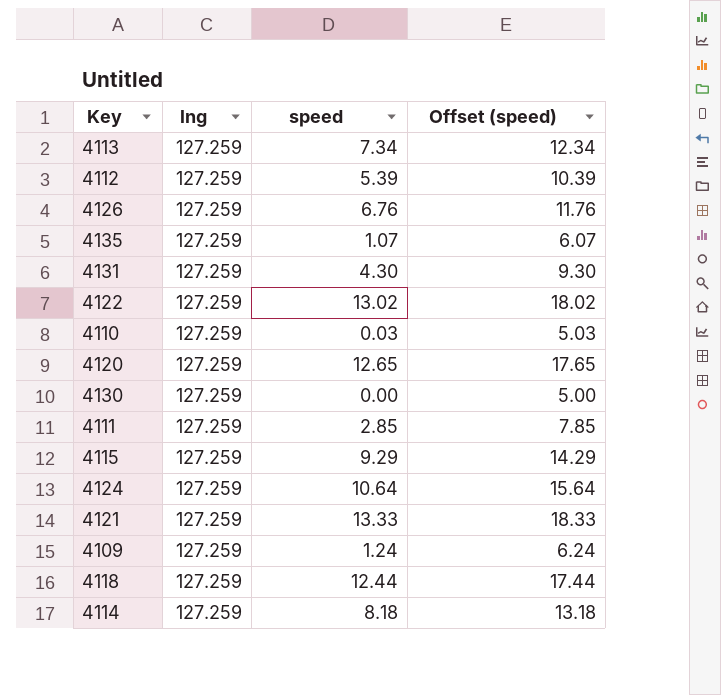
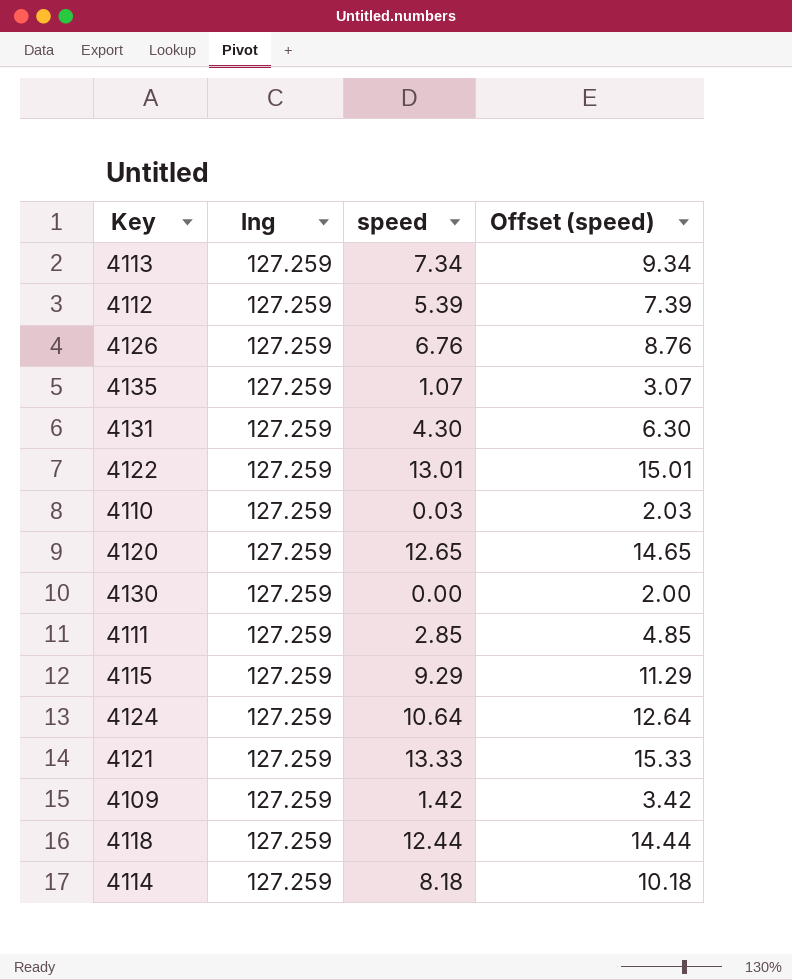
column Offset (speed) | formula: [speed] + 5 -> [speed] + 2
4122 | speed: 13.02 -> 13.01
4109 | speed: 1.24 -> 1.42

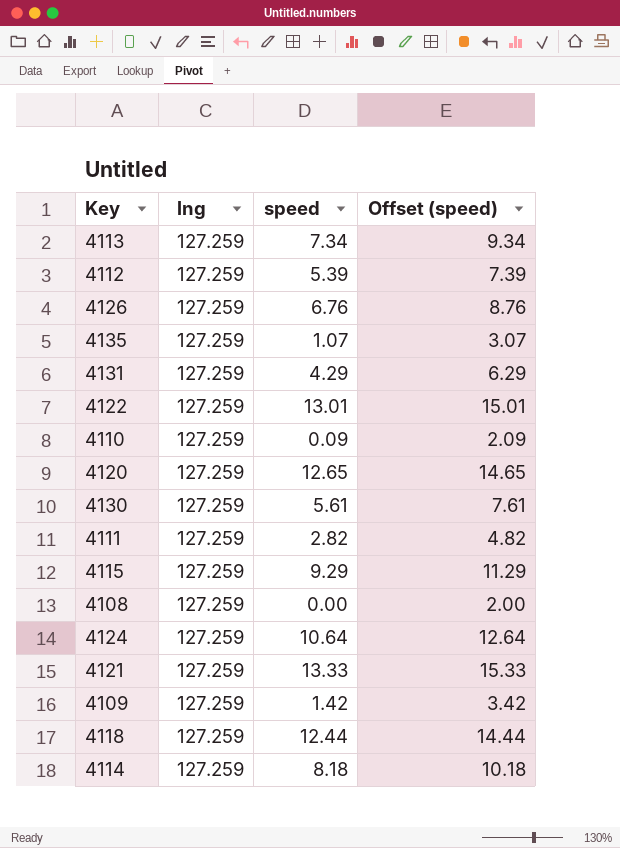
4131 | speed: 4.30 -> 4.29
4131 | Offset (speed): 6.30 -> 6.29
4110 | speed: 0.03 -> 0.09
4110 | Offset (speed): 2.03 -> 2.09
4130 | speed: 0.00 -> 5.61
4130 | Offset (speed): 2.00 -> 7.61
4111 | speed: 2.85 -> 2.82
4111 | Offset (speed): 4.85 -> 4.82
row 4108: none -> 127.259 | 0.00 | 2.00

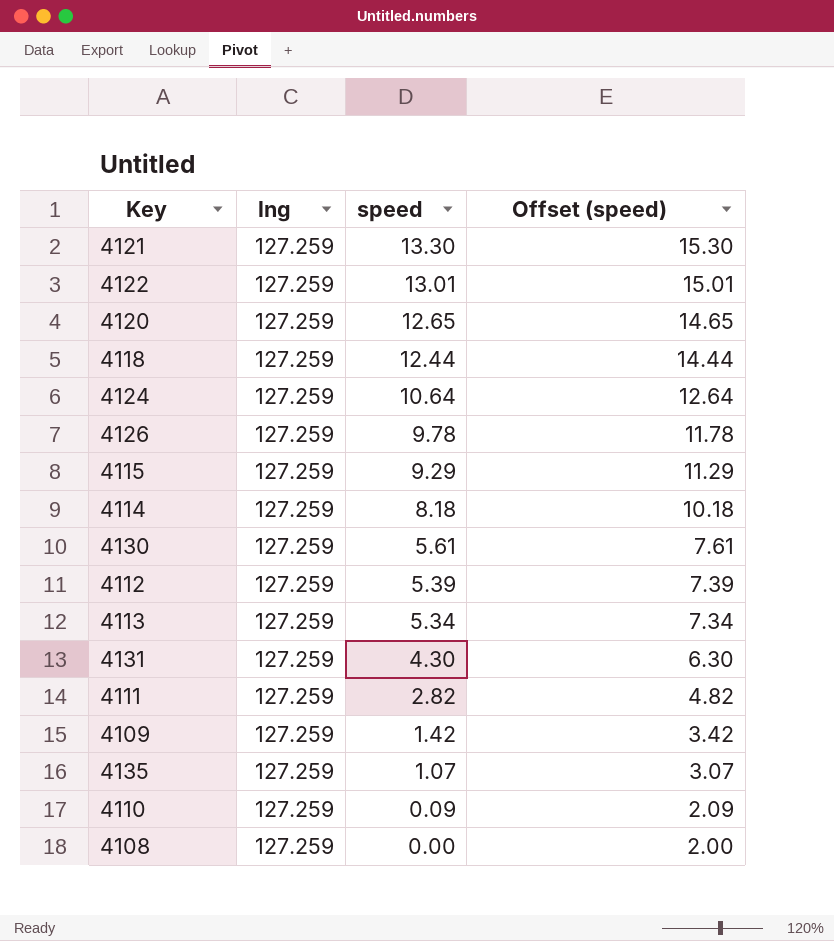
row order: none -> speed descending
4121 | speed: 13.33 -> 13.30
4121 | Offset (speed): 15.33 -> 15.30
4126 | speed: 6.76 -> 9.78
4126 | Offset (speed): 8.76 -> 11.78
4113 | speed: 7.34 -> 5.34
4113 | Offset (speed): 9.34 -> 7.34
4131 | speed: 4.29 -> 4.30
4131 | Offset (speed): 6.29 -> 6.30

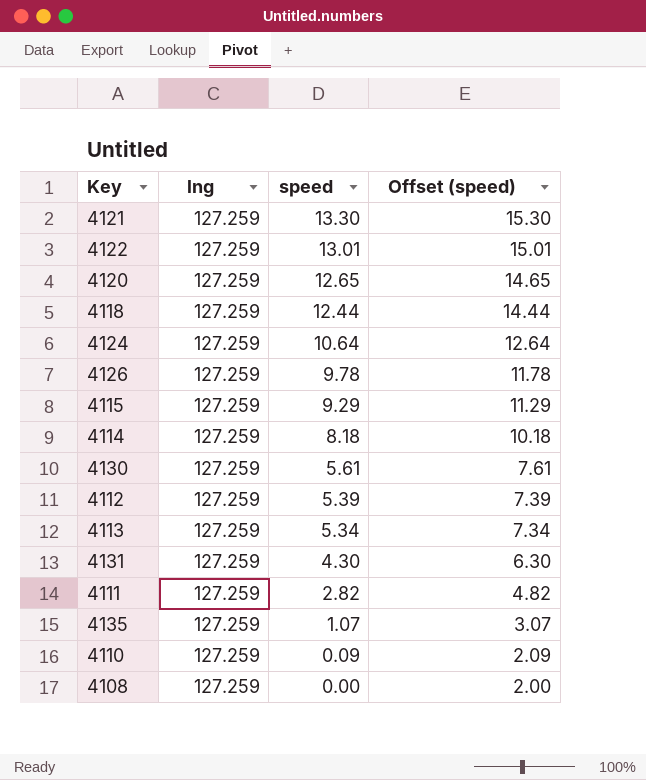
row 4109: 127.259 | 1.42 | 3.42 -> none

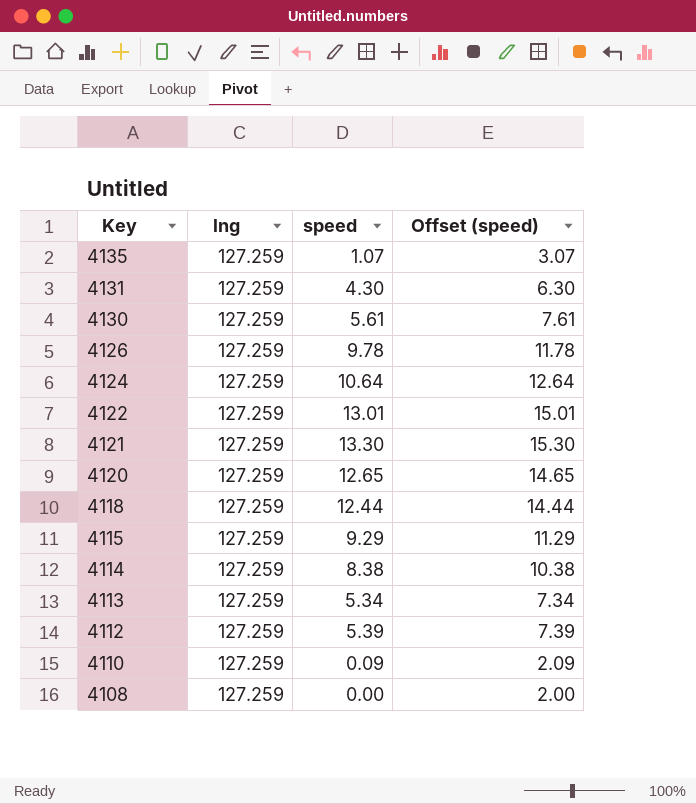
row order: speed descending -> Key descending
row 4111: 127.259 | 2.82 | 4.82 -> none
4114 | speed: 8.18 -> 8.38
4114 | Offset (speed): 10.18 -> 10.38

